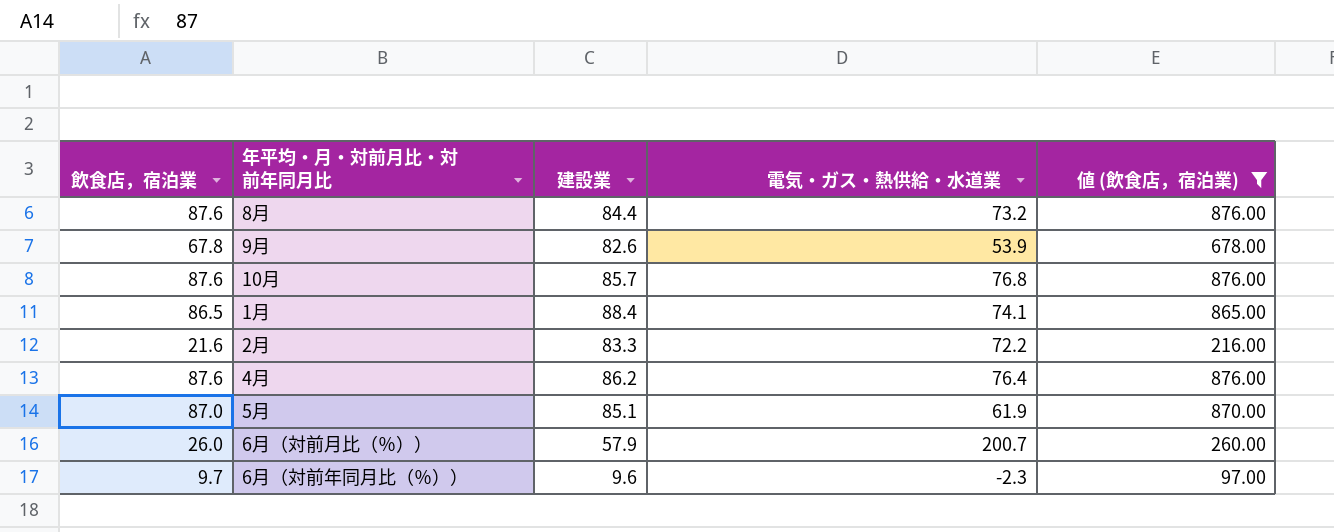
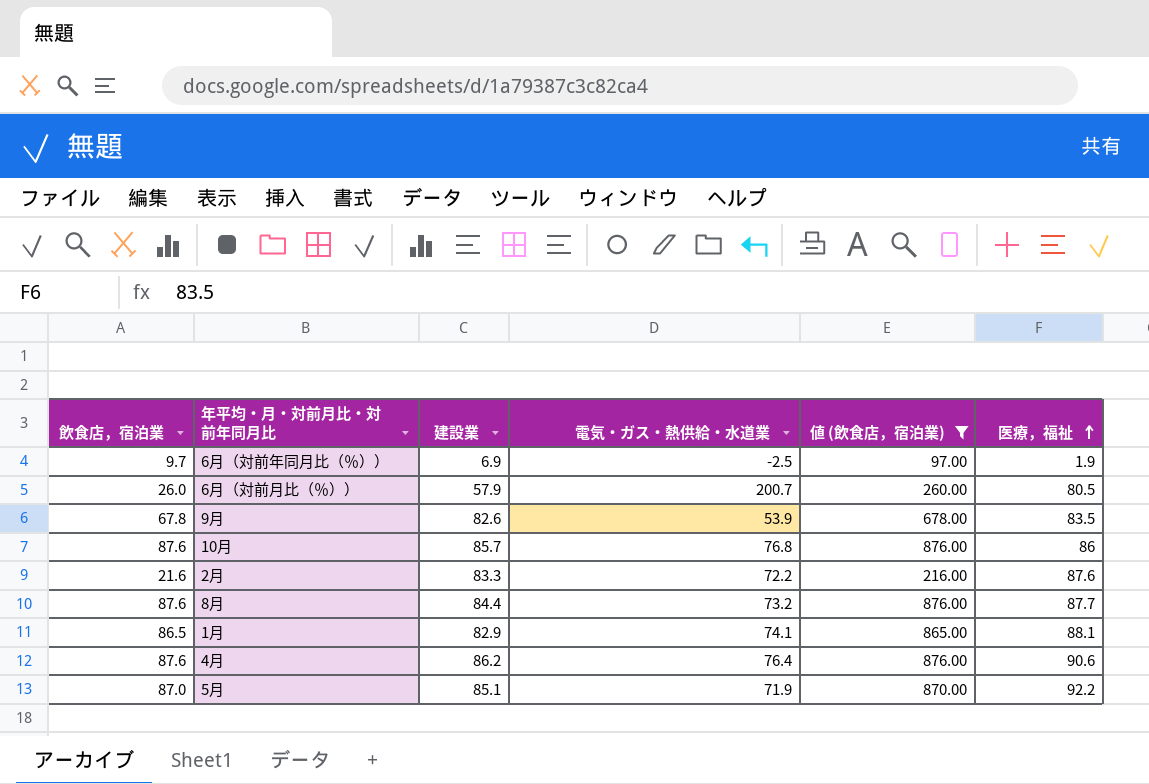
row order: none -> 医療，福祉 ascending
column 医療，福祉 | position: none -> 6
6月（対前年同月比（％）） | 建設業: 9.6 -> 6.9
6月（対前年同月比（％）） | 電気・ガス・熱供給・水道業: -2.3 -> -2.5
1月 | 建設業: 88.4 -> 82.9
5月 | 電気・ガス・熱供給・水道業: 61.9 -> 71.9

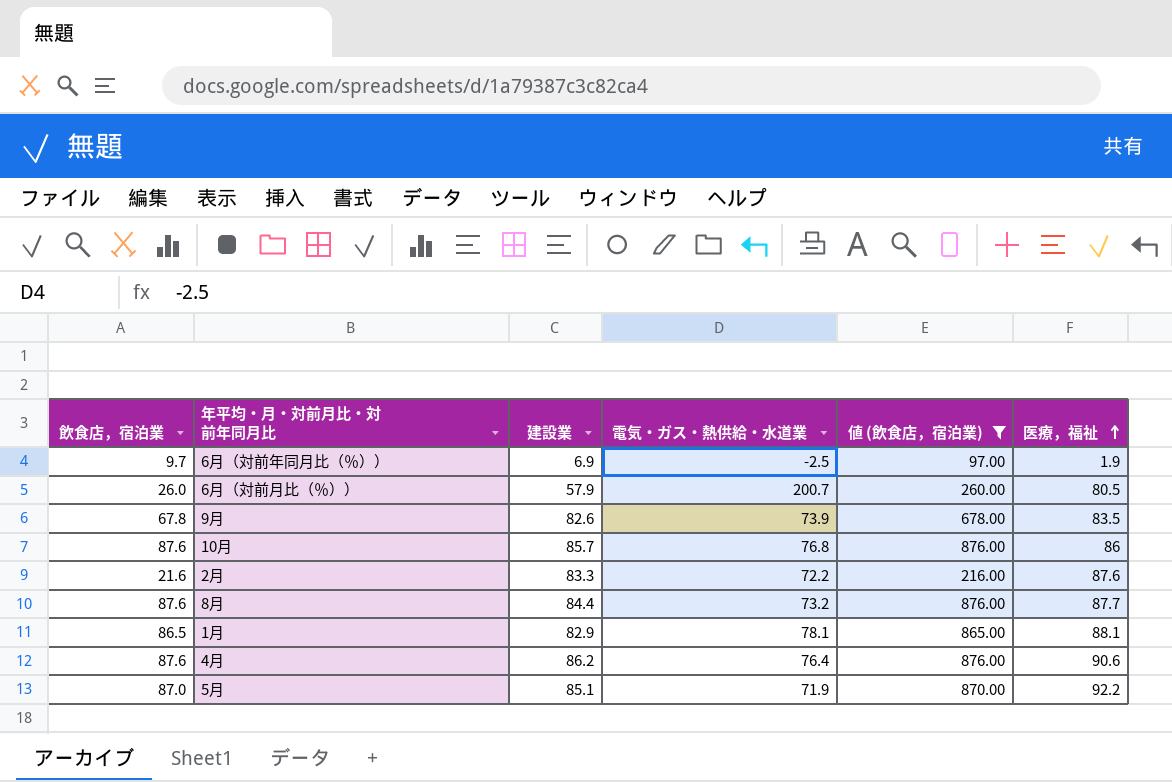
9月 | 電気・ガス・熱供給・水道業: 53.9 -> 73.9
1月 | 電気・ガス・熱供給・水道業: 74.1 -> 78.1

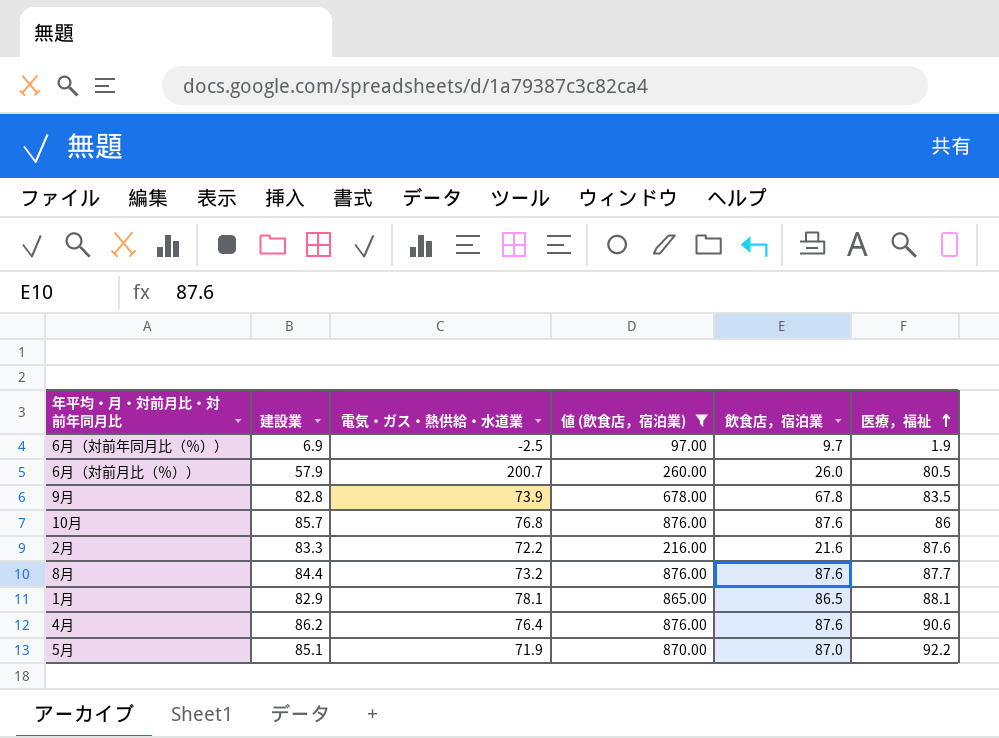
column 飲食店，宿泊業 | position: 1 -> 5
9月 | 建設業: 82.6 -> 82.8

